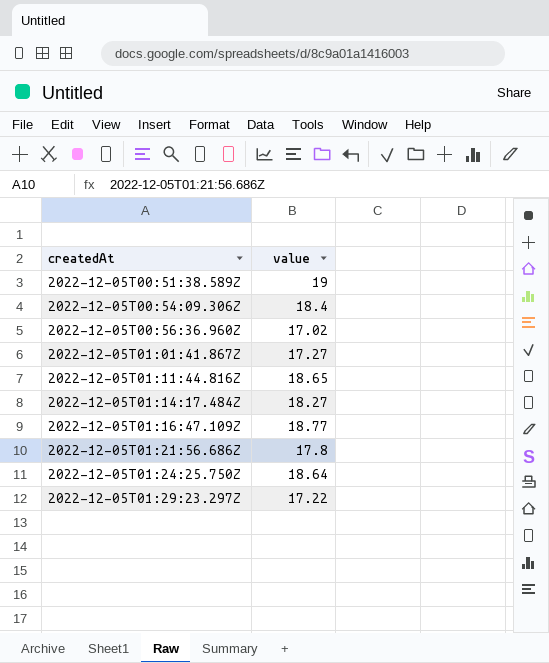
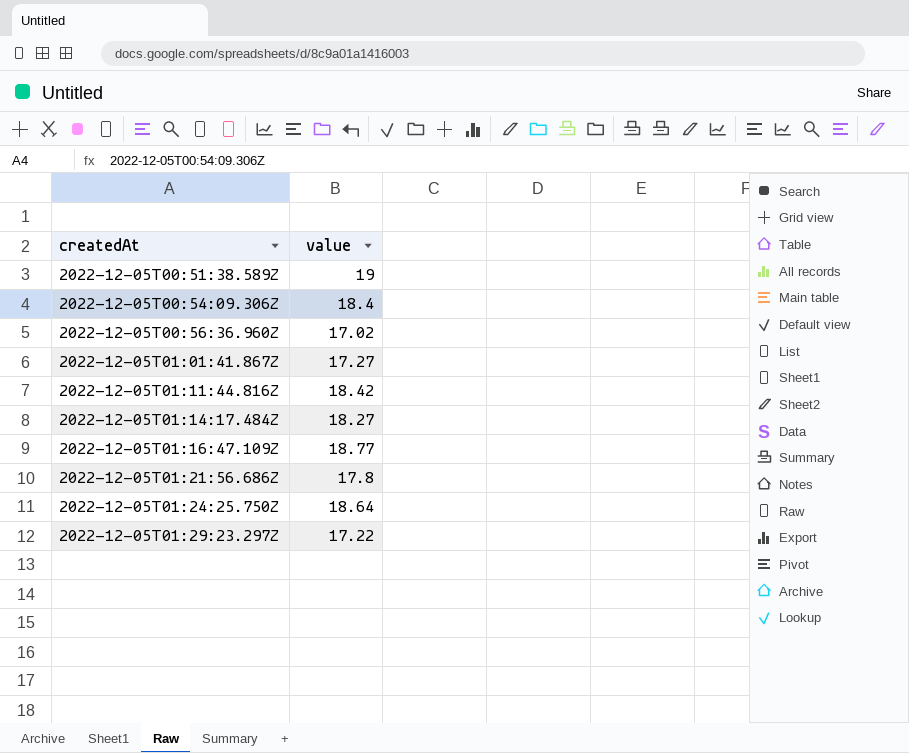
2022-12-05T01:11:44.816Z | value: 18.65 -> 18.42

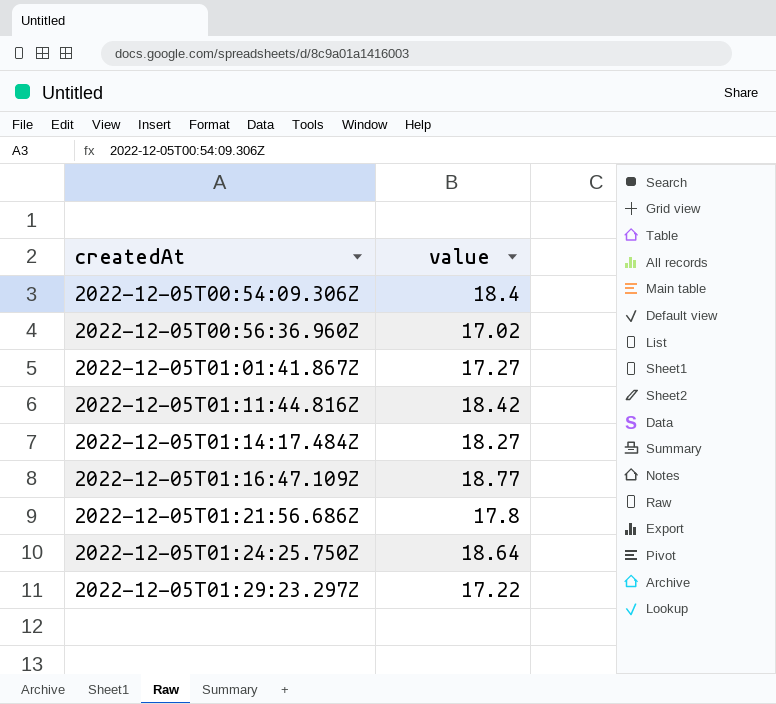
row 2022-12-05T00:51:38.589Z: 19 -> none

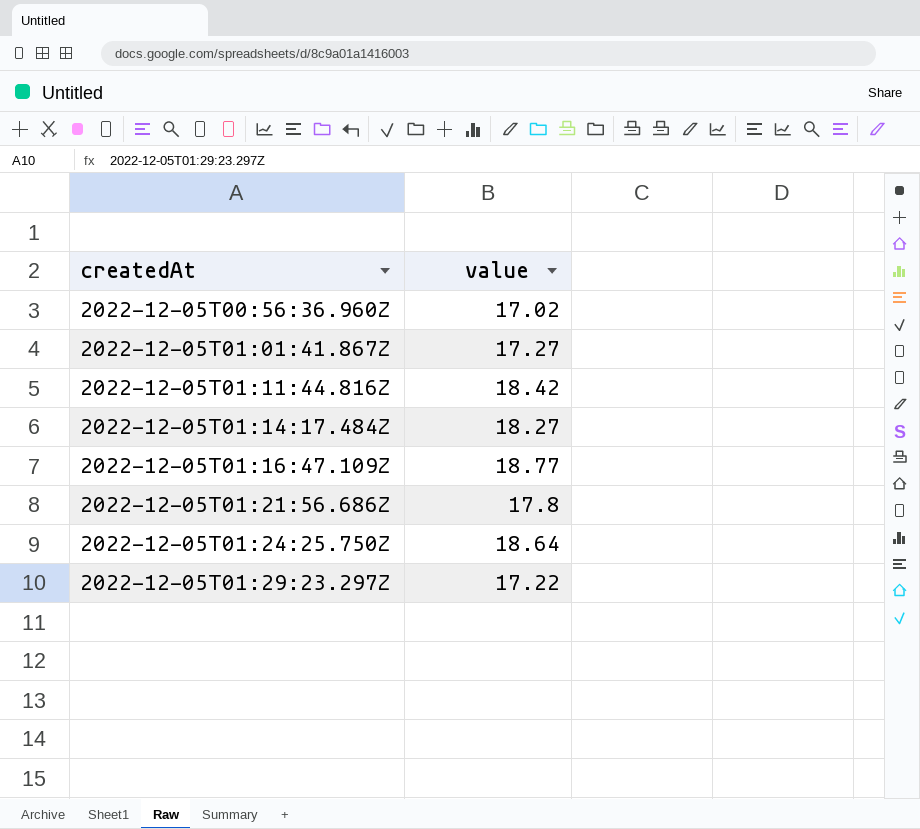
row 2022-12-05T00:54:09.306Z: 18.4 -> none

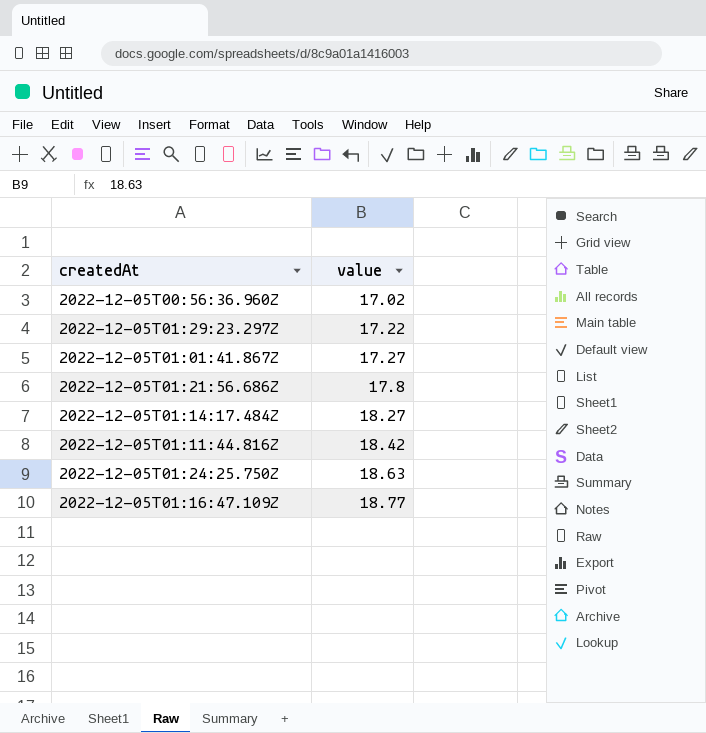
row order: createdAt ascending -> value ascending
2022-12-05T01:24:25.750Z | value: 18.64 -> 18.63

